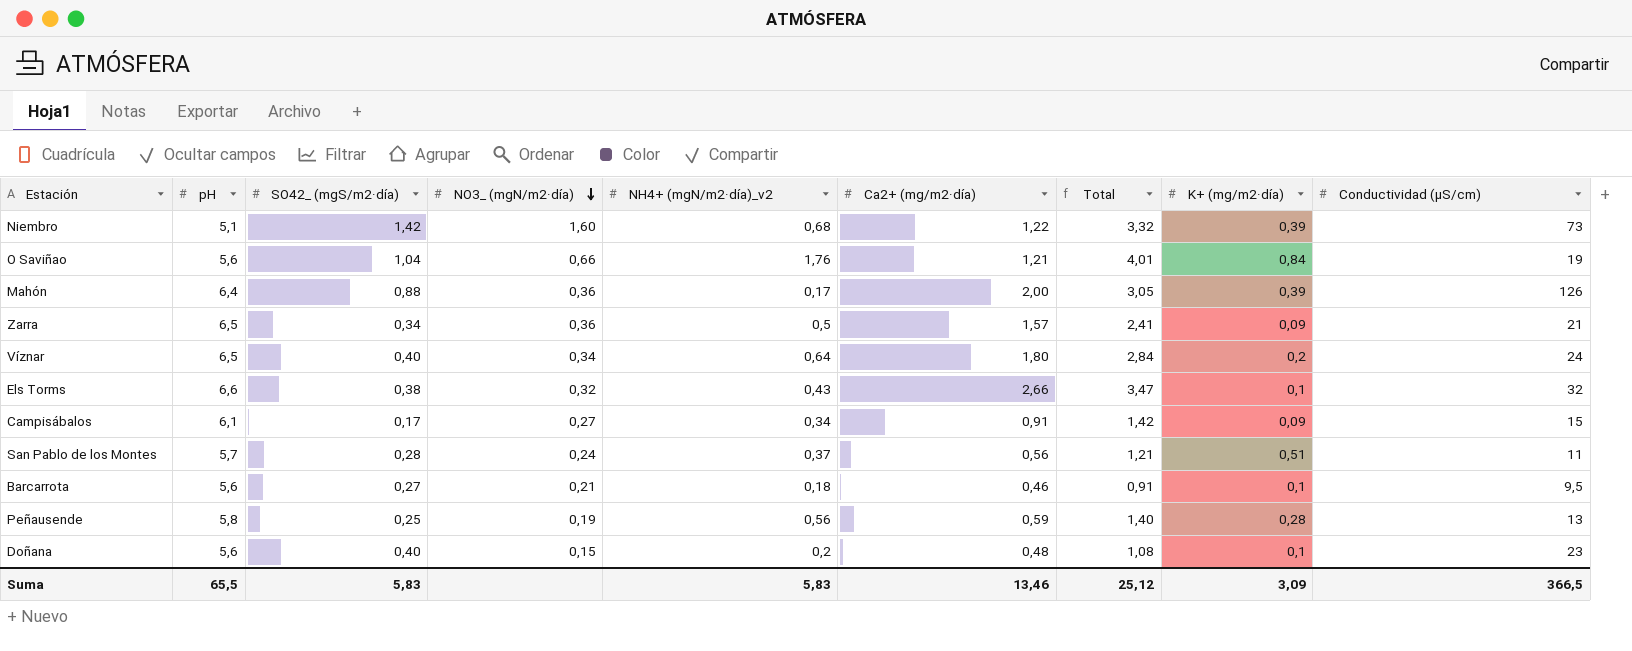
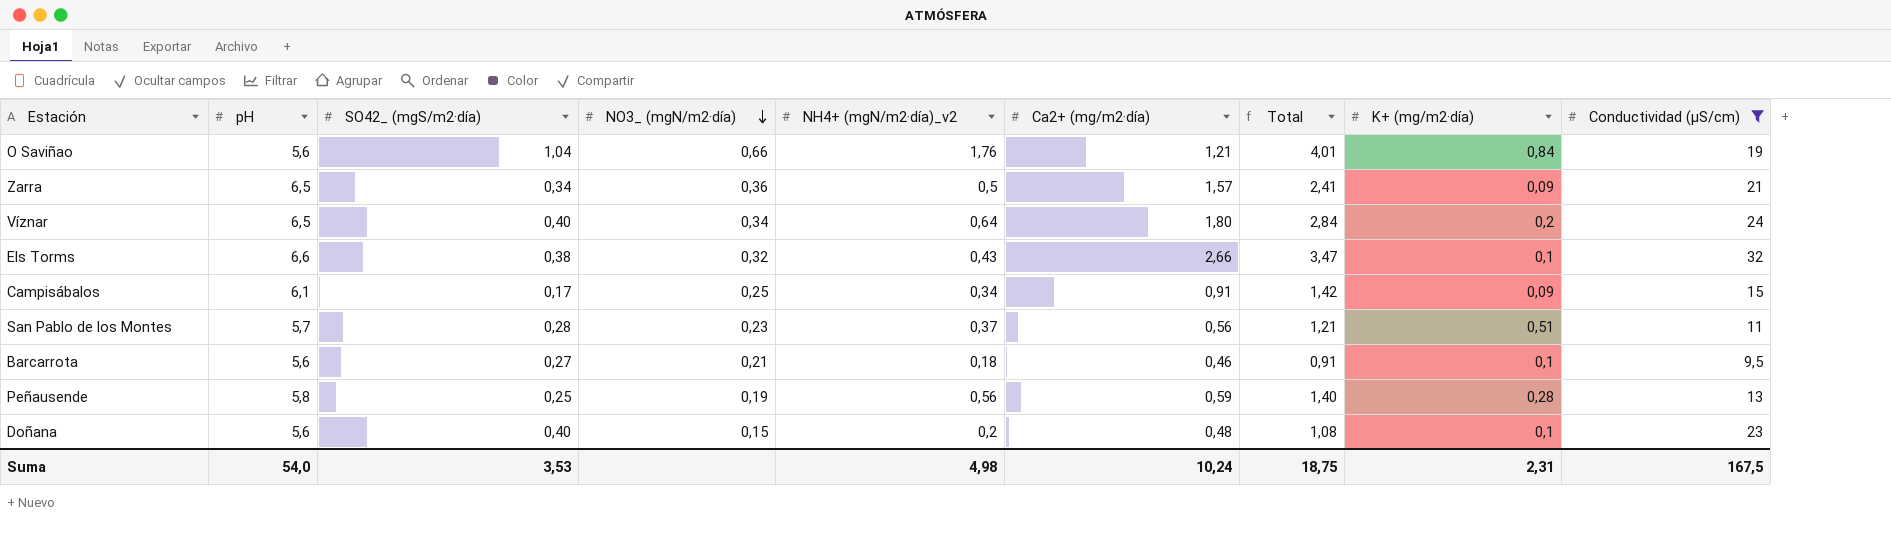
filter: none -> Conductividad (µS/cm) <= 32
Campisábalos | NO3_ (mgN/m2·día): 0,27 -> 0,25
San Pablo de los Montes | NO3_ (mgN/m2·día): 0,24 -> 0,23
Suma | pH: 65,5 -> 54,0
Suma | SO42_ (mgS/m2·día): 5,83 -> 3,53
Suma | NH4+ (mgN/m2·día)_v2: 5,83 -> 4,98
Suma | Ca2+ (mg/m2·día): 13,46 -> 10,24
Suma | Total: 25,12 -> 18,75
Suma | K+ (mg/m2·día): 3,09 -> 2,31
Suma | Conductividad (µS/cm): 366,5 -> 167,5

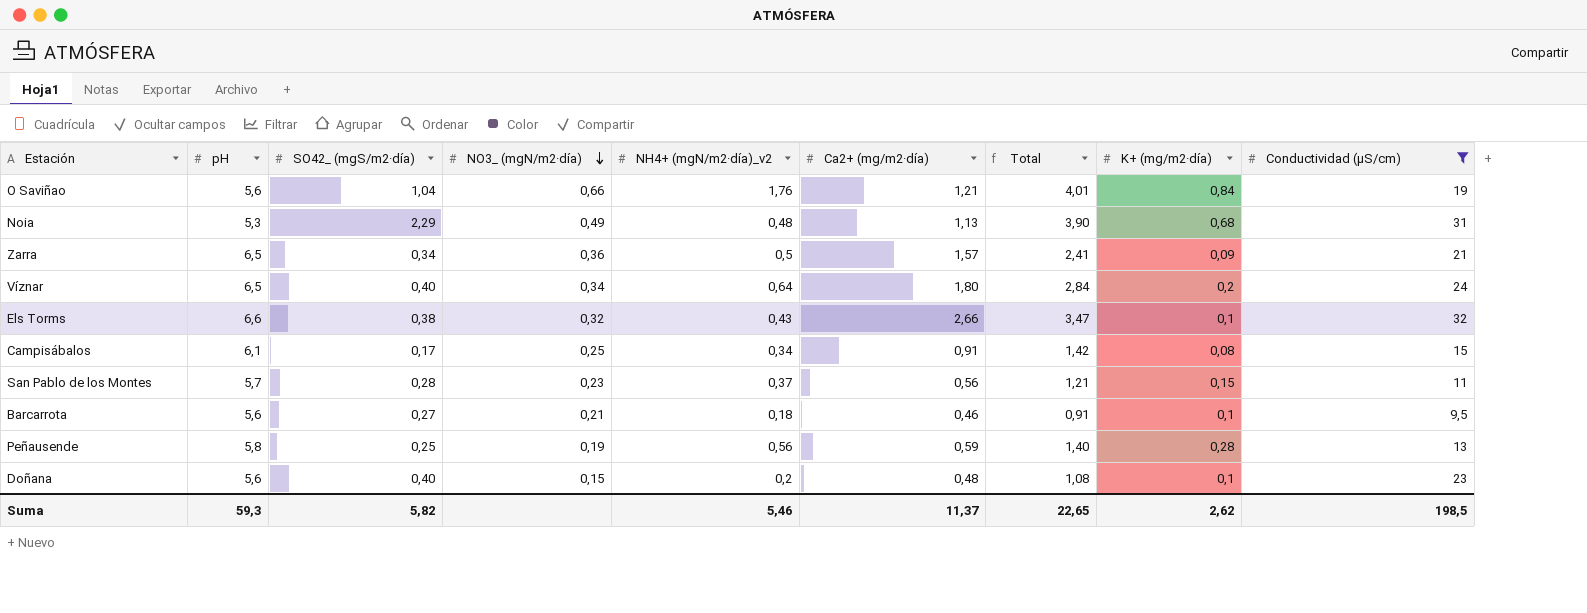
row Noia: none -> 5,3 | 2,29 | 0,49 | 0,48 | 1,13 | 3,90 | 0,68 | 31
Campisábalos | K+ (mg/m2·día): 0,09 -> 0,08
San Pablo de los Montes | K+ (mg/m2·día): 0,51 -> 0,15
Suma | pH: 54,0 -> 59,3
Suma | SO42_ (mgS/m2·día): 3,53 -> 5,82
Suma | NH4+ (mgN/m2·día)_v2: 4,98 -> 5,46
Suma | Ca2+ (mg/m2·día): 10,24 -> 11,37
Suma | Total: 18,75 -> 22,65
Suma | K+ (mg/m2·día): 2,31 -> 2,62
Suma | Conductividad (µS/cm): 167,5 -> 198,5

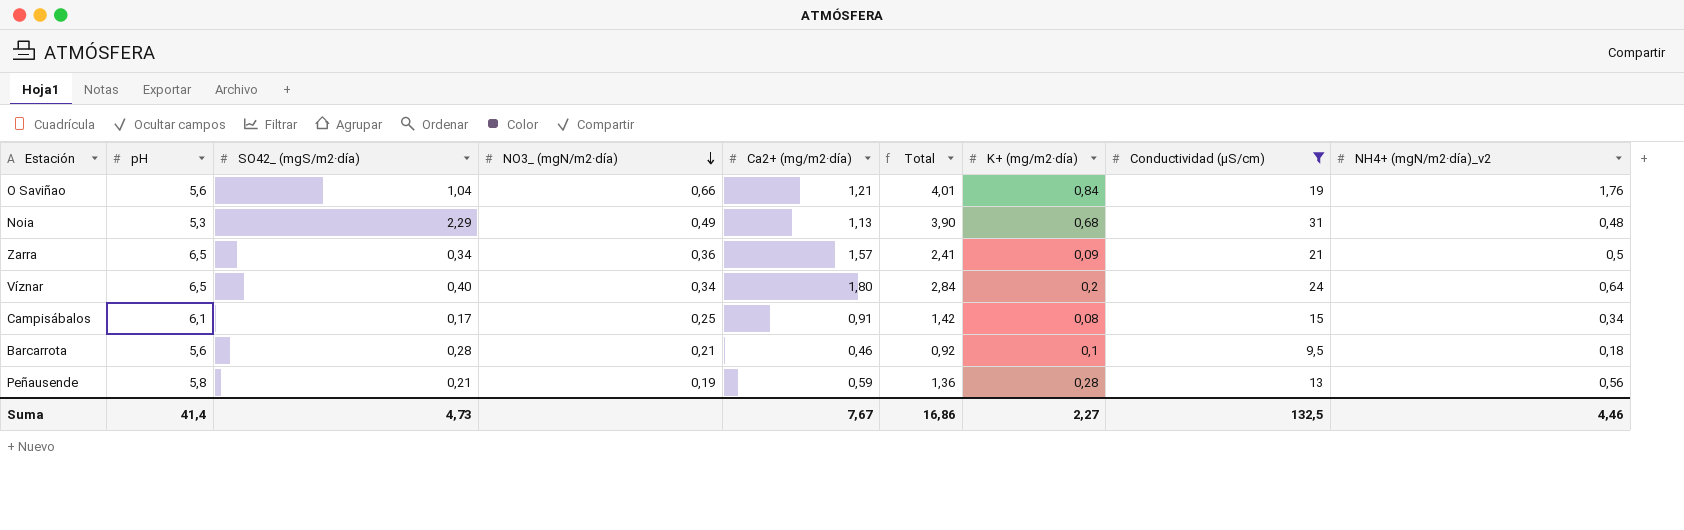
column NH4+ (mgN/m2·día)_v2 | position: 5 -> 9
row Els Torms: 6,6 | 0,38 | 0,32 | 0,43 | 2,66 | 3,47 | 0,1 | 32 -> none
row San Pablo de los Montes: 5,7 | 0,28 | 0,23 | 0,37 | 0,56 | 1,21 | 0,15 | 11 -> none
row Doñana: 5,6 | 0,40 | 0,15 | 0,2 | 0,48 | 1,08 | 0,1 | 23 -> none
Barcarrota | SO42_ (mgS/m2·día): 0,27 -> 0,28
Barcarrota | Total: 0,91 -> 0,92
Peñausende | SO42_ (mgS/m2·día): 0,25 -> 0,21
Peñausende | Total: 1,40 -> 1,36
Suma | pH: 59,3 -> 41,4
Suma | SO42_ (mgS/m2·día): 5,82 -> 4,73
Suma | Ca2+ (mg/m2·día): 11,37 -> 7,67
Suma | Total: 22,65 -> 16,86
Suma | K+ (mg/m2·día): 2,62 -> 2,27
Suma | Conductividad (µS/cm): 198,5 -> 132,5
Suma | NH4+ (mgN/m2·día)_v2: 5,46 -> 4,46

